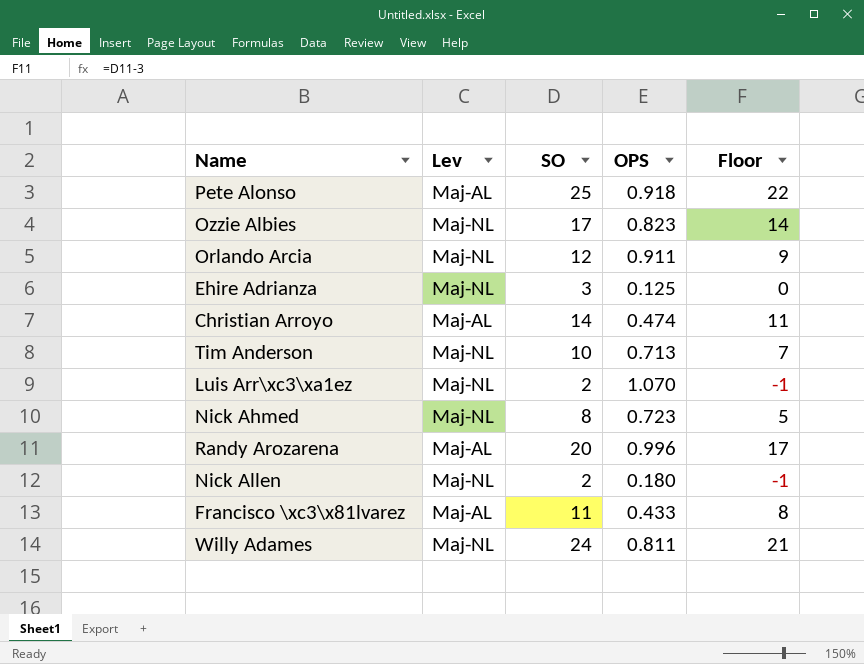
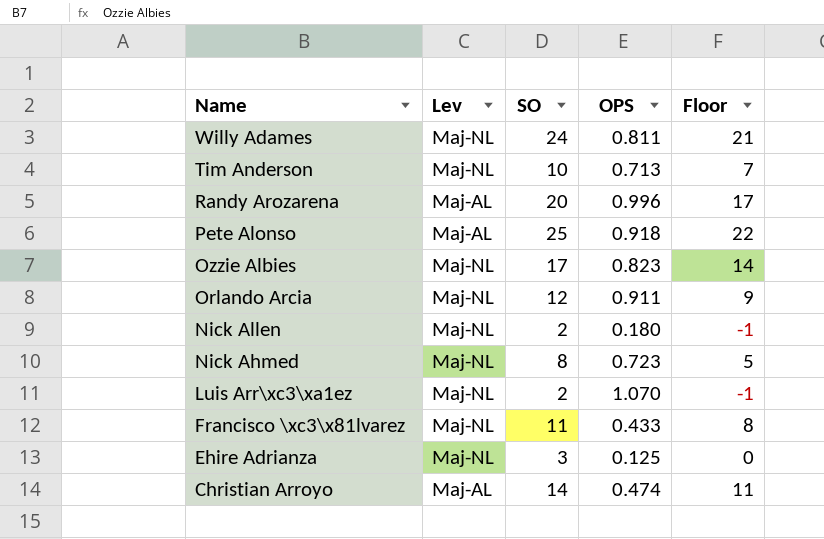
row order: none -> Name descending
Francisco \xc3\x81lvarez | Lev: Maj-AL -> Maj-NL

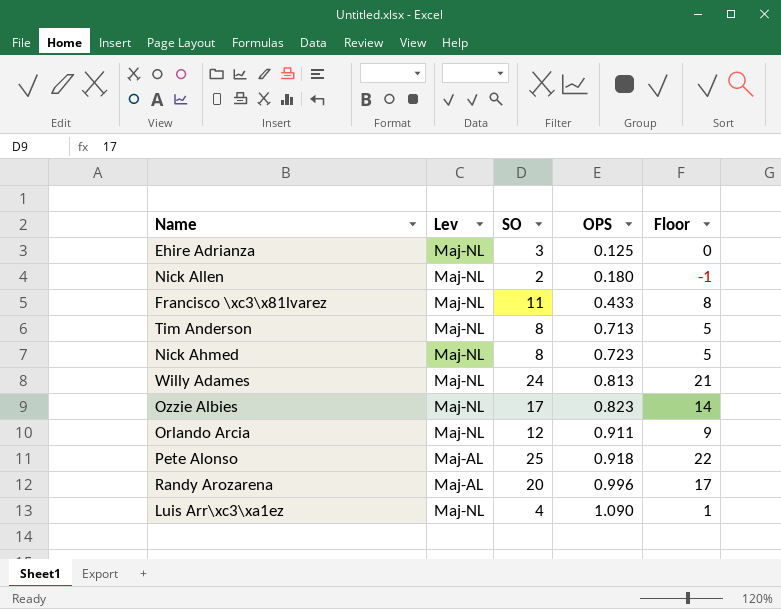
row order: Name descending -> OPS ascending
row Christian Arroyo: Maj-AL | 14 | 0.474 | 11 -> none
Tim Anderson | SO: 10 -> 8
Tim Anderson | Floor: 7 -> 5
Willy Adames | OPS: 0.811 -> 0.813
Luis Arr\xc3\xa1ez | SO: 2 -> 4
Luis Arr\xc3\xa1ez | OPS: 1.070 -> 1.090
Luis Arr\xc3\xa1ez | Floor: -1 -> 1

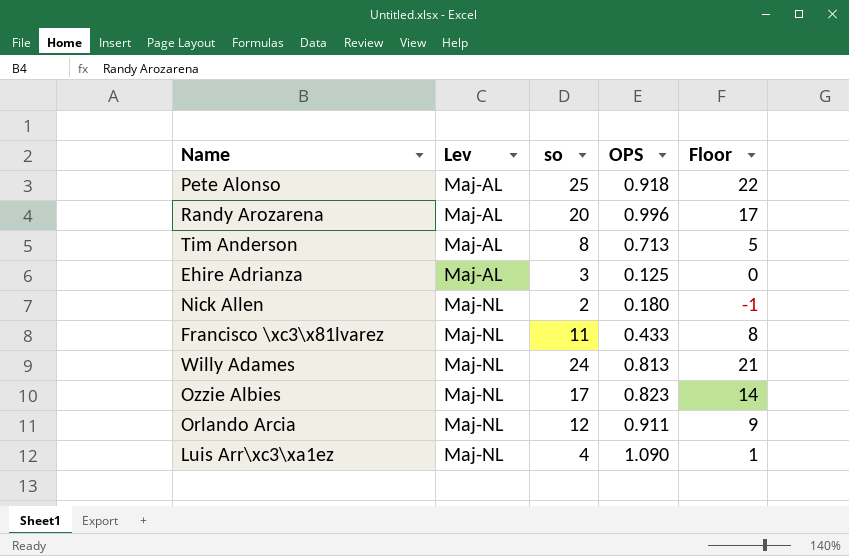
row order: OPS ascending -> Lev ascending
column name: SO -> so
row Nick Ahmed: Maj-NL | 8 | 0.723 | 5 -> none
Tim Anderson | Lev: Maj-NL -> Maj-AL
Ehire Adrianza | Lev: Maj-NL -> Maj-AL

